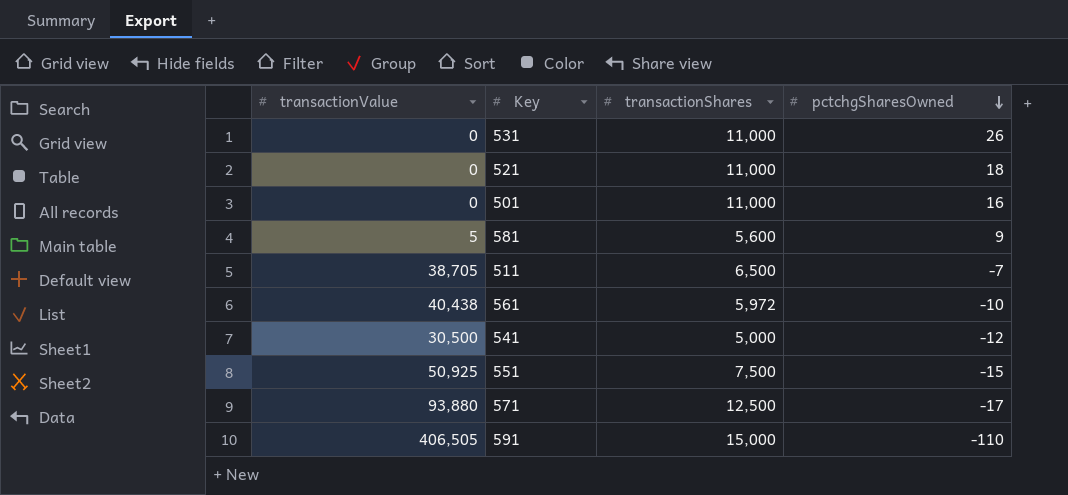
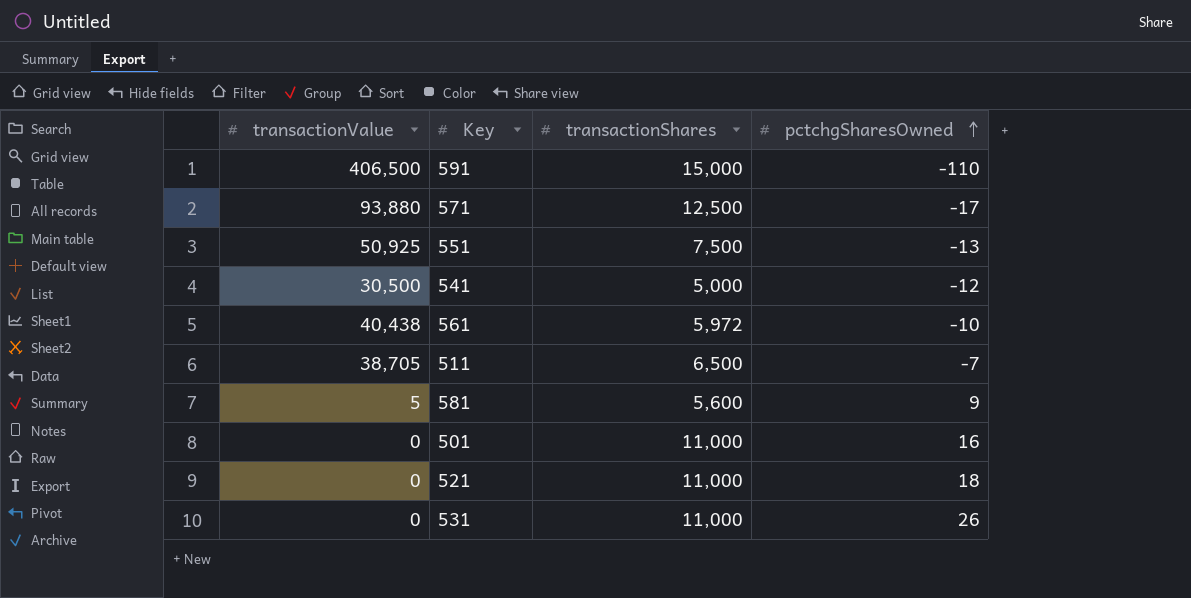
row order: pctchgSharesOwned descending -> pctchgSharesOwned ascending
591 | transactionValue: 406,505 -> 406,500
551 | pctchgSharesOwned: -15 -> -13

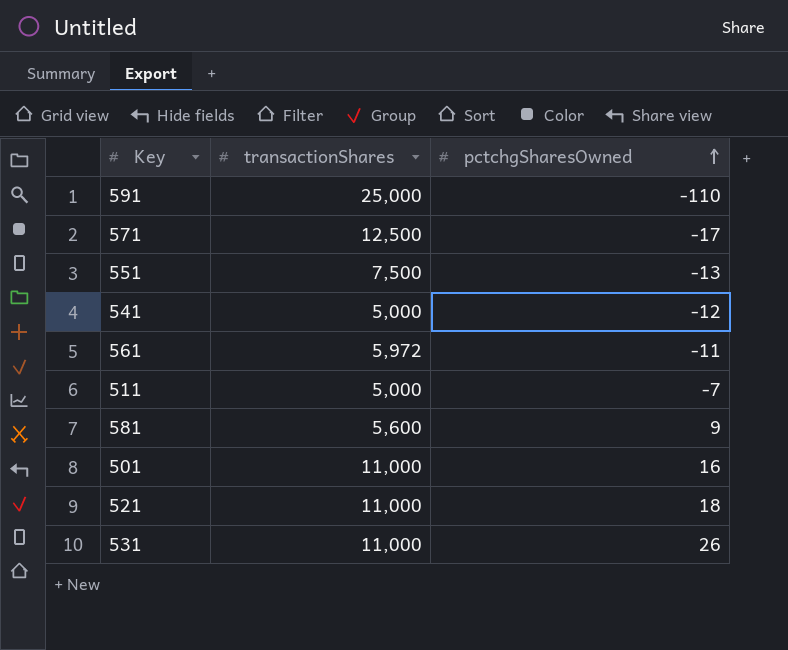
column transactionValue | position: 1 -> none
591 | transactionShares: 15,000 -> 25,000
561 | pctchgSharesOwned: -10 -> -11
511 | transactionShares: 6,500 -> 5,000

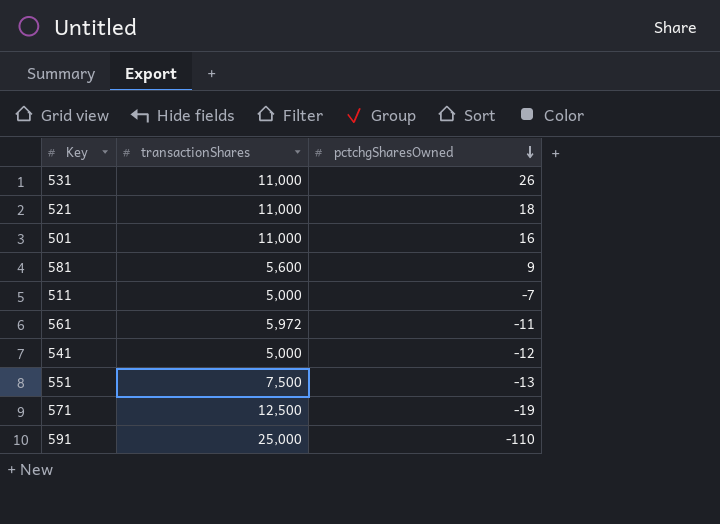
row order: pctchgSharesOwned ascending -> pctchgSharesOwned descending
571 | pctchgSharesOwned: -17 -> -19

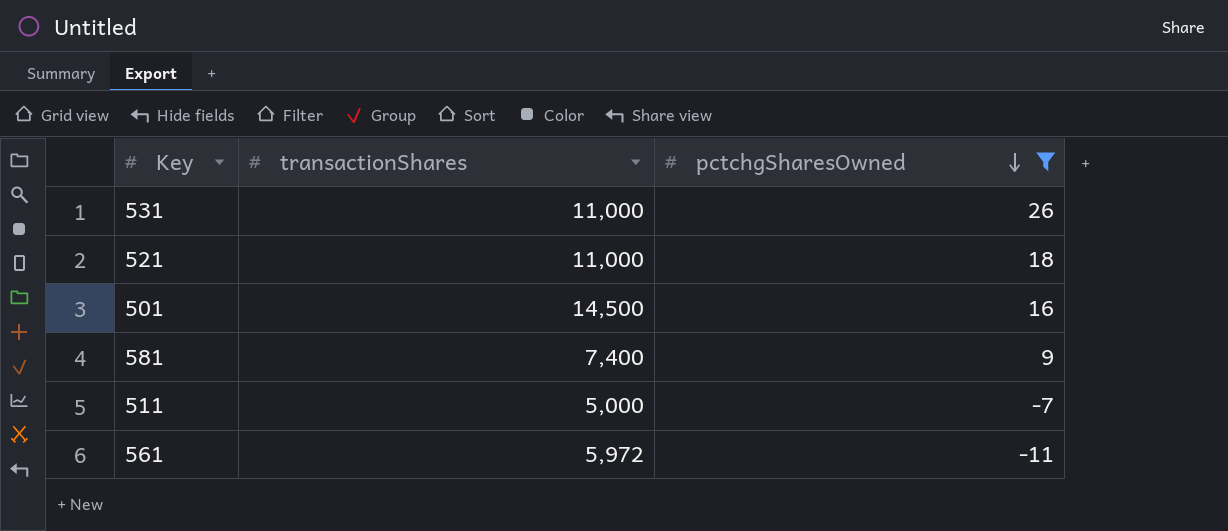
filter: none -> pctchgSharesOwned >= -11
501 | transactionShares: 11,000 -> 14,500
581 | transactionShares: 5,600 -> 7,400

